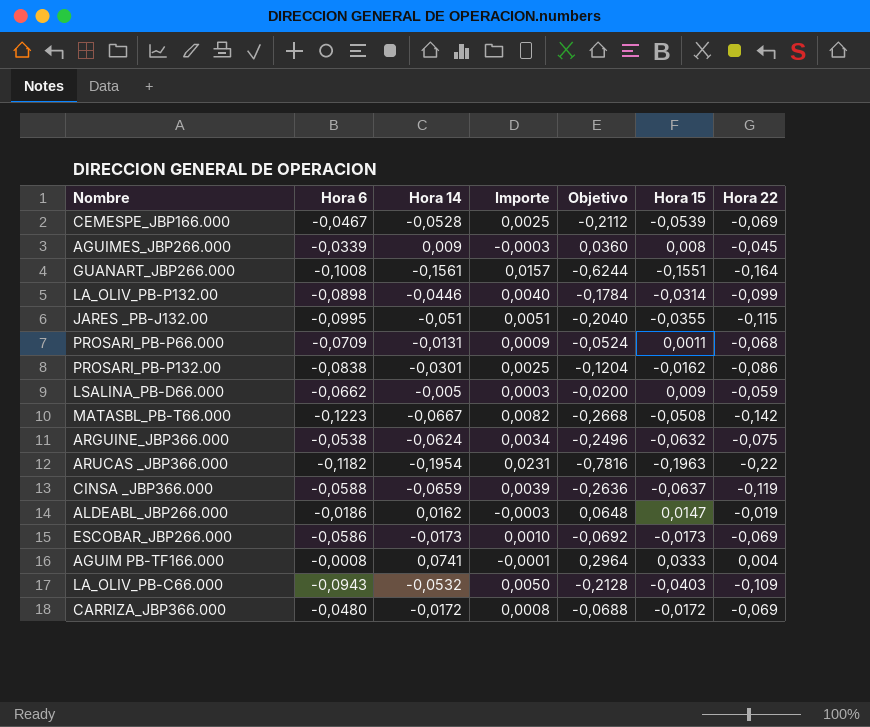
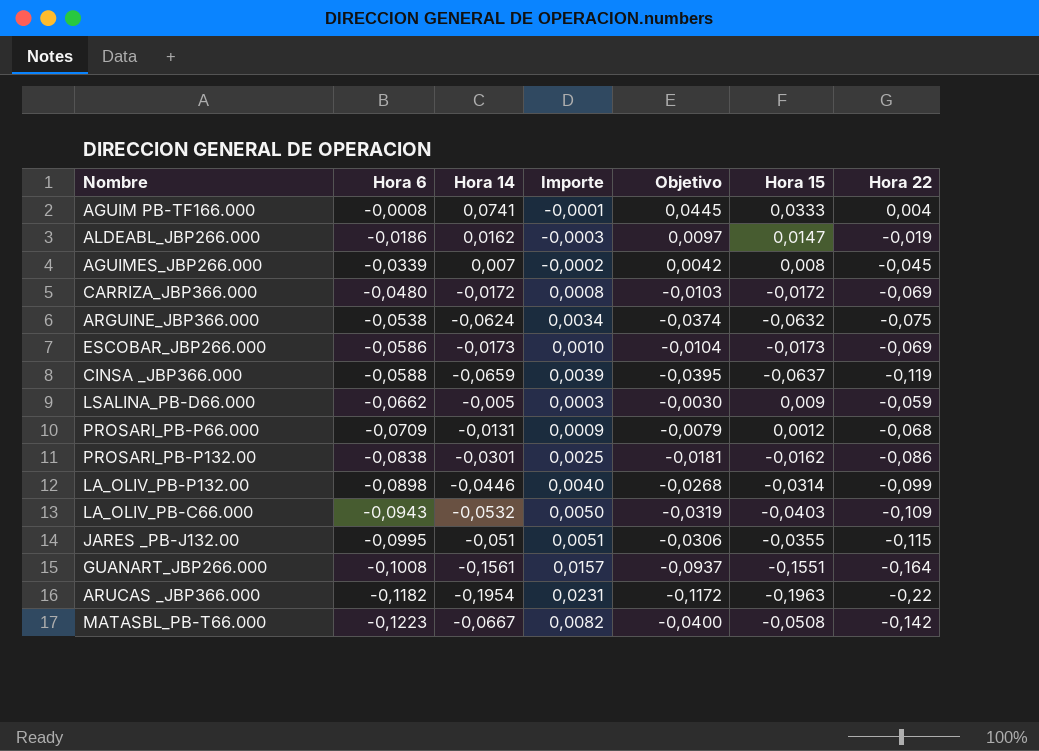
row order: none -> Hora 6 descending
column Objetivo | formula: [Hora 14] * 4 -> [Hora 14] * 0,6
row CEMESPE_JBP166.000: -0,0467 | -0,0528 | 0,0025 | -0,2112 | -0,0539 | -0,069 -> none
AGUIMES_JBP266.000 | Hora 14: 0,009 -> 0,007
AGUIMES_JBP266.000 | Importe: -0,0003 -> -0,0002
PROSARI_PB-P66.000 | Hora 15: 0,0011 -> 0,0012

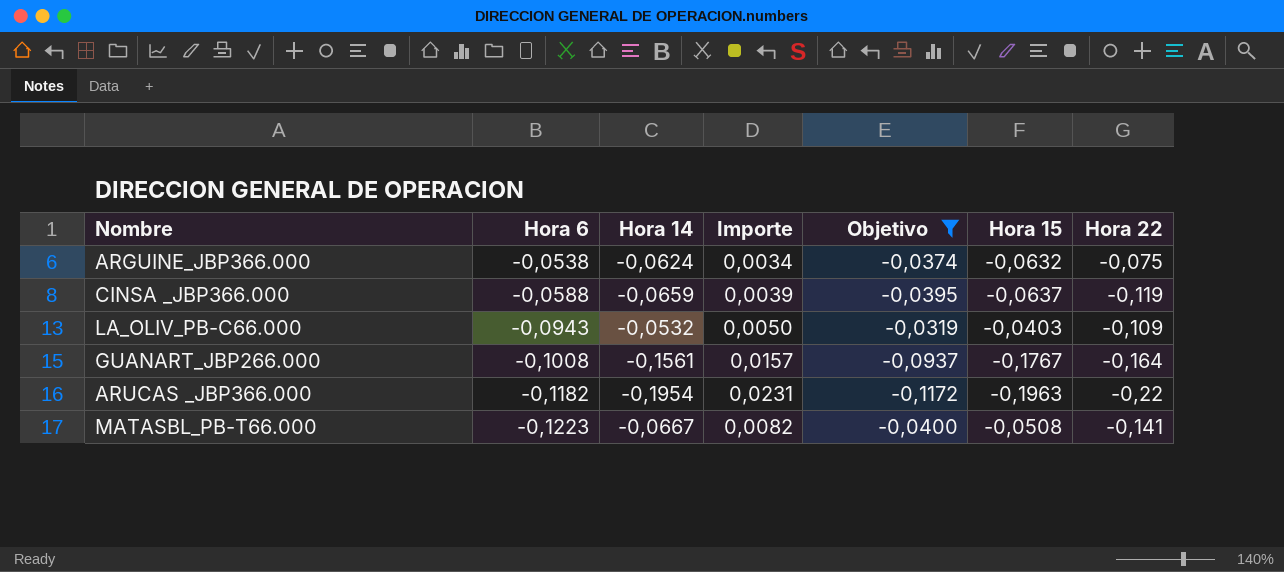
filter: none -> Objetivo <= -0,0319
GUANART_JBP266.000 | Hora 15: -0,1551 -> -0,1767
MATASBL_PB-T66.000 | Hora 22: -0,142 -> -0,141

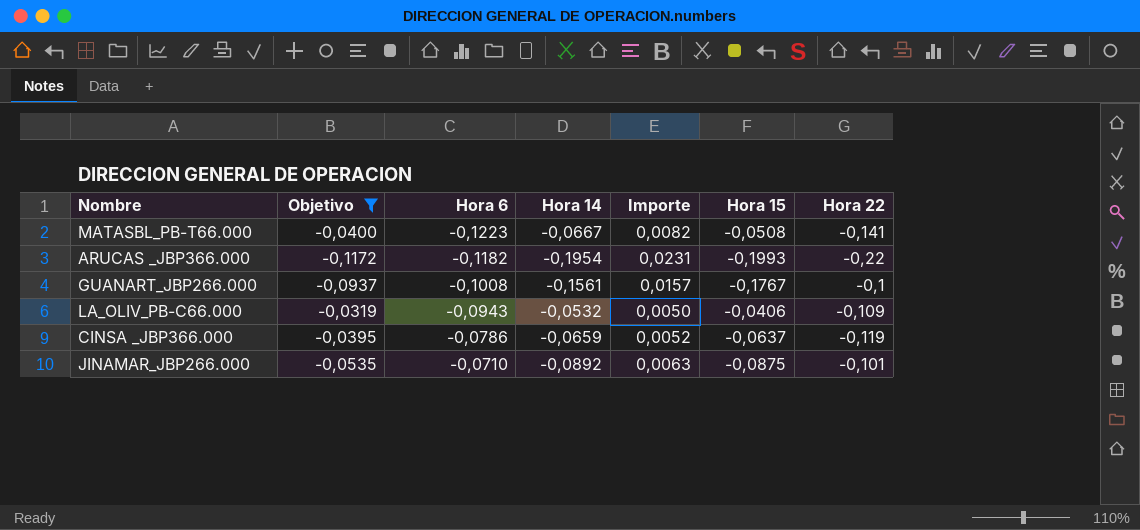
row order: Hora 6 descending -> Hora 6 ascending
column Objetivo | position: 5 -> 2
row ARGUINE_JBP366.000: -0,0538 | -0,0624 | 0,0034 | -0,0374 | -0,0632 | -0,075 -> none
ARUCAS _JBP366.000 | Hora 15: -0,1963 -> -0,1993
GUANART_JBP266.000 | Hora 22: -0,164 -> -0,1
LA_OLIV_PB-C66.000 | Hora 15: -0,0403 -> -0,0406
CINSA _JBP366.000 | Hora 6: -0,0588 -> -0,0786
CINSA _JBP366.000 | Importe: 0,0039 -> 0,0052
row JINAMAR_JBP266.000: none -> -0,0535 | -0,0710 | -0,0892 | 0,0063 | -0,0875 | -0,101

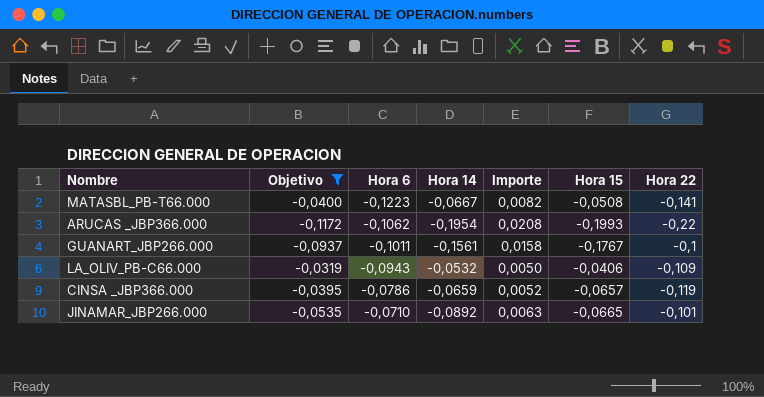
ARUCAS _JBP366.000 | Hora 6: -0,1182 -> -0,1062
ARUCAS _JBP366.000 | Importe: 0,0231 -> 0,0208
GUANART_JBP266.000 | Hora 6: -0,1008 -> -0,1011
GUANART_JBP266.000 | Importe: 0,0157 -> 0,0158
CINSA _JBP366.000 | Hora 15: -0,0637 -> -0,0657
JINAMAR_JBP266.000 | Hora 15: -0,0875 -> -0,0665

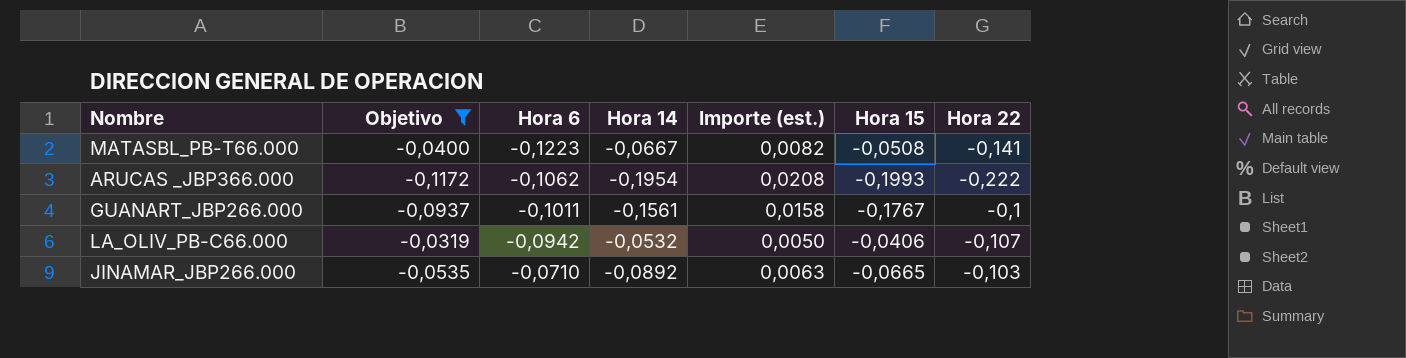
column name: Importe -> Importe (est.)
row CINSA _JBP366.000: -0,0395 | -0,0786 | -0,0659 | 0,0052 | -0,0657 | -0,119 -> none
ARUCAS _JBP366.000 | Hora 22: -0,22 -> -0,222
LA_OLIV_PB-C66.000 | Hora 6: -0,0943 -> -0,0942
LA_OLIV_PB-C66.000 | Hora 22: -0,109 -> -0,107
JINAMAR_JBP266.000 | Hora 22: -0,101 -> -0,103

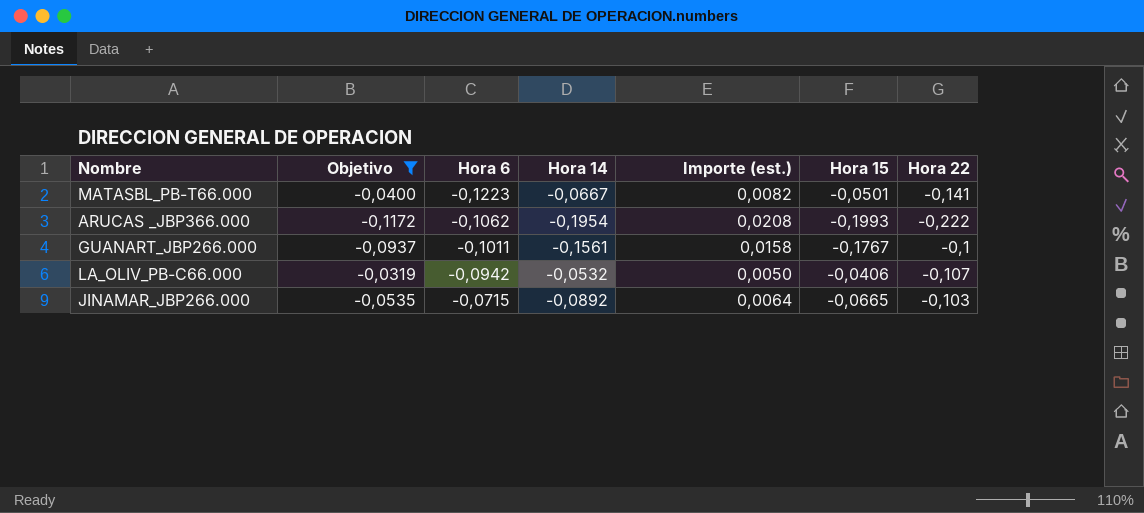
MATASBL_PB-T66.000 | Hora 15: -0,0508 -> -0,0501
JINAMAR_JBP266.000 | Hora 6: -0,0710 -> -0,0715
JINAMAR_JBP266.000 | Importe (est.): 0,0063 -> 0,0064

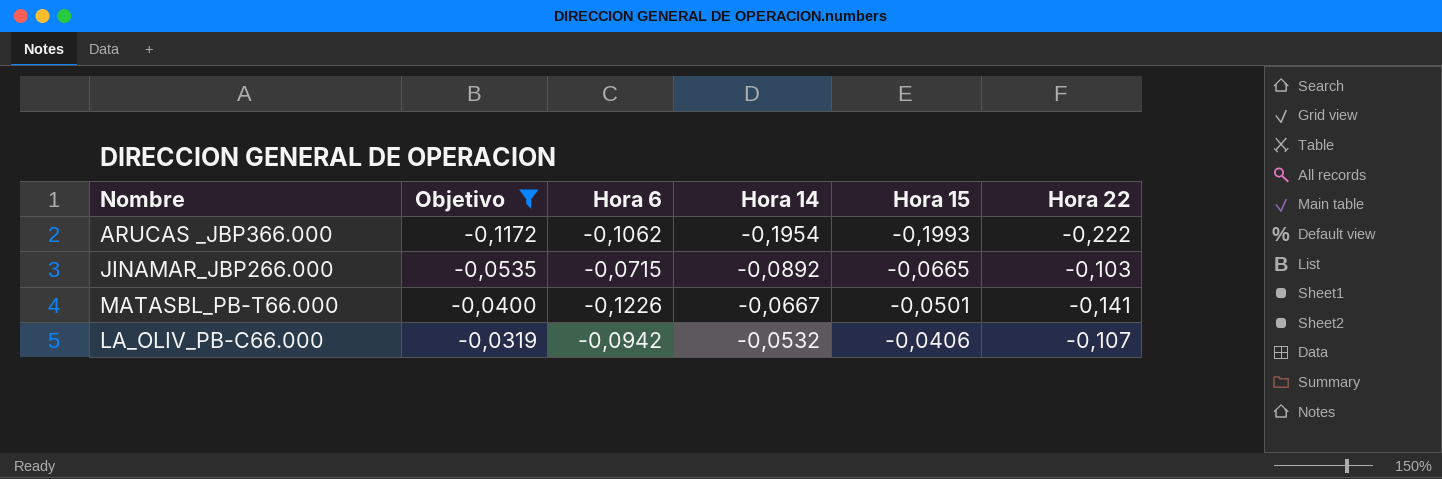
row order: Hora 6 ascending -> Objetivo ascending
column Importe (est.) | formula: [Hora 6] * [Hora 14] -> none
row GUANART_JBP266.000: -0,0937 | -0,1011 | -0,1561 | 0,0158 | -0,1767 | -0,1 -> none
MATASBL_PB-T66.000 | Hora 6: -0,1223 -> -0,1226

